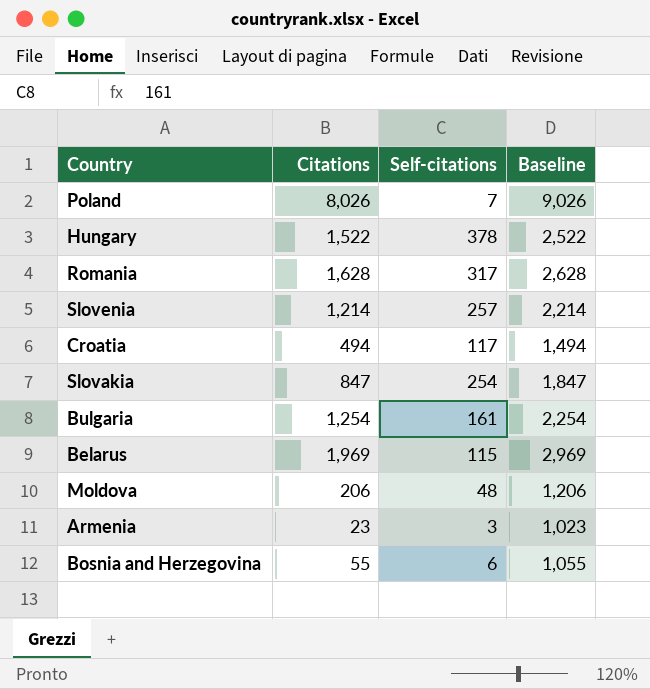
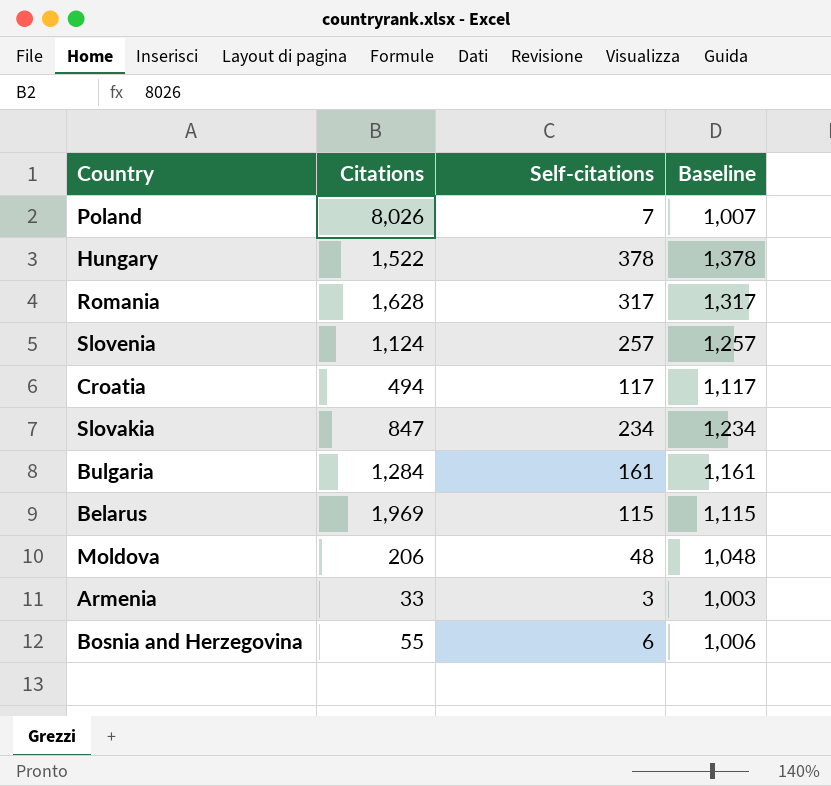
column Baseline | formula: [Citations] + 1000 -> [Self-citations] + 1000
Slovenia | Citations: 1,214 -> 1,124
Slovakia | Self-citations: 254 -> 234
Bulgaria | Citations: 1,254 -> 1,284
Armenia | Citations: 23 -> 33

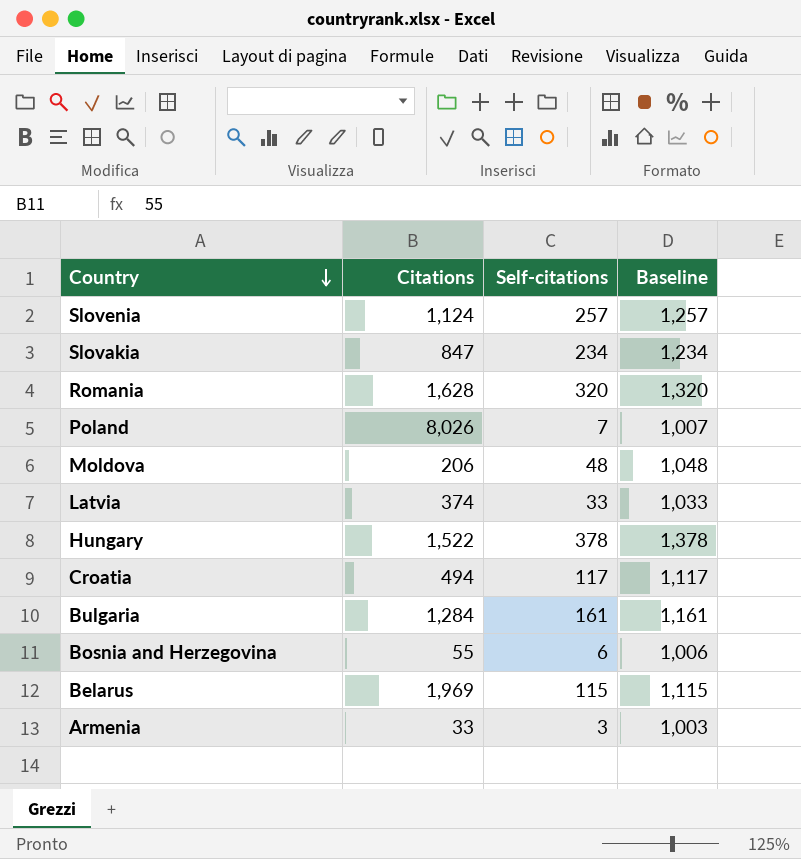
row order: none -> Country descending
Romania | Self-citations: 317 -> 320
Romania | Baseline: 1,317 -> 1,320
row Latvia: none -> 374 | 33 | 1,033

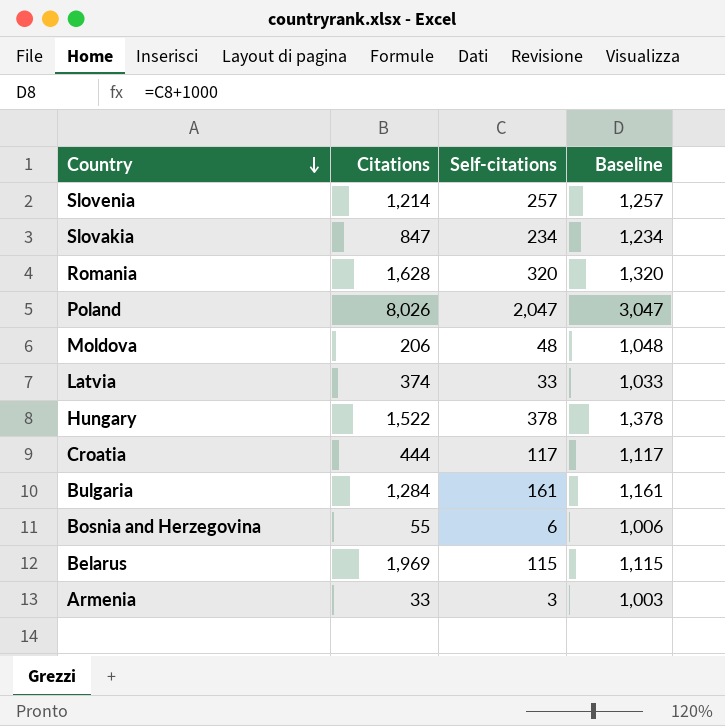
Slovenia | Citations: 1,124 -> 1,214
Poland | Self-citations: 7 -> 2,047
Poland | Baseline: 1,007 -> 3,047
Croatia | Citations: 494 -> 444

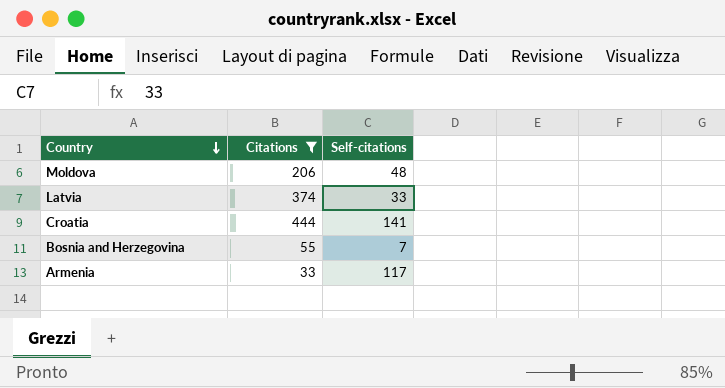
filter: none -> Citations <= 444
column Baseline | formula: [Self-citations] + 1000 -> none
Croatia | Self-citations: 117 -> 141
Bosnia and Herzegovina | Self-citations: 6 -> 7
Armenia | Self-citations: 3 -> 117

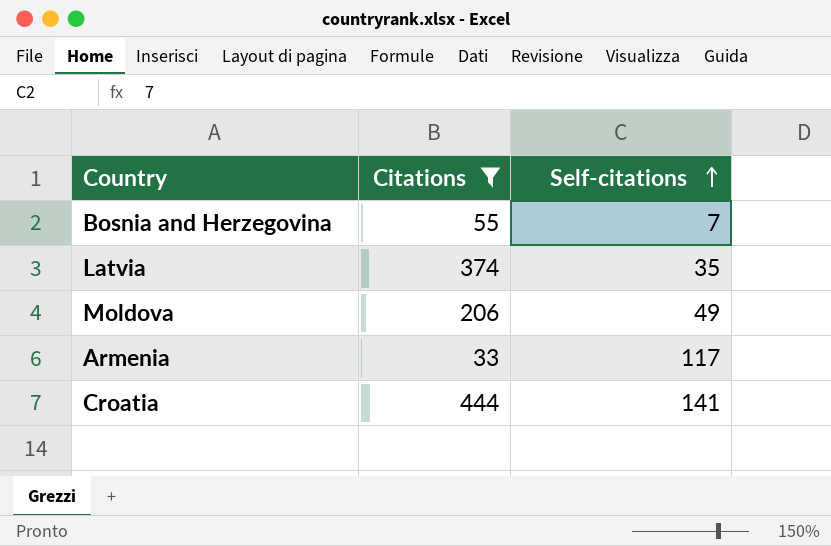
row order: Country descending -> Self-citations ascending
Latvia | Self-citations: 33 -> 35
Moldova | Self-citations: 48 -> 49

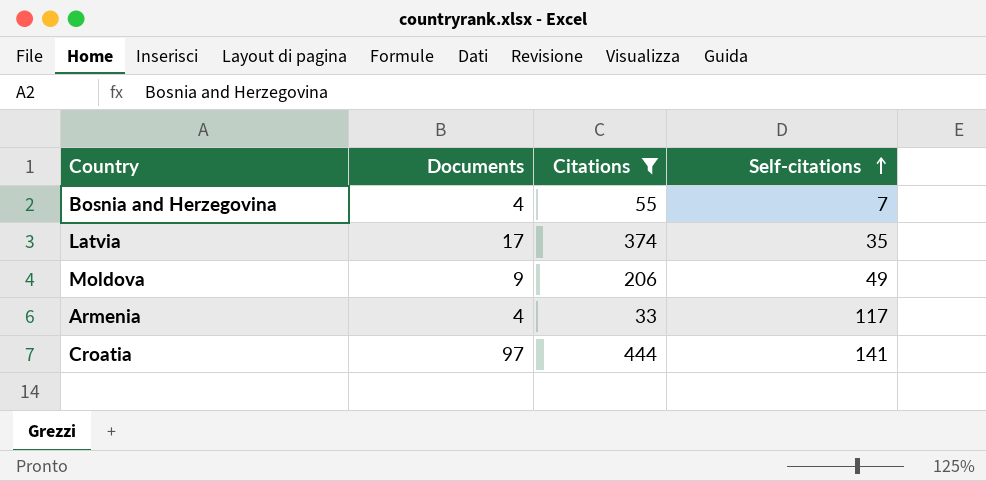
column Documents | position: none -> 2

